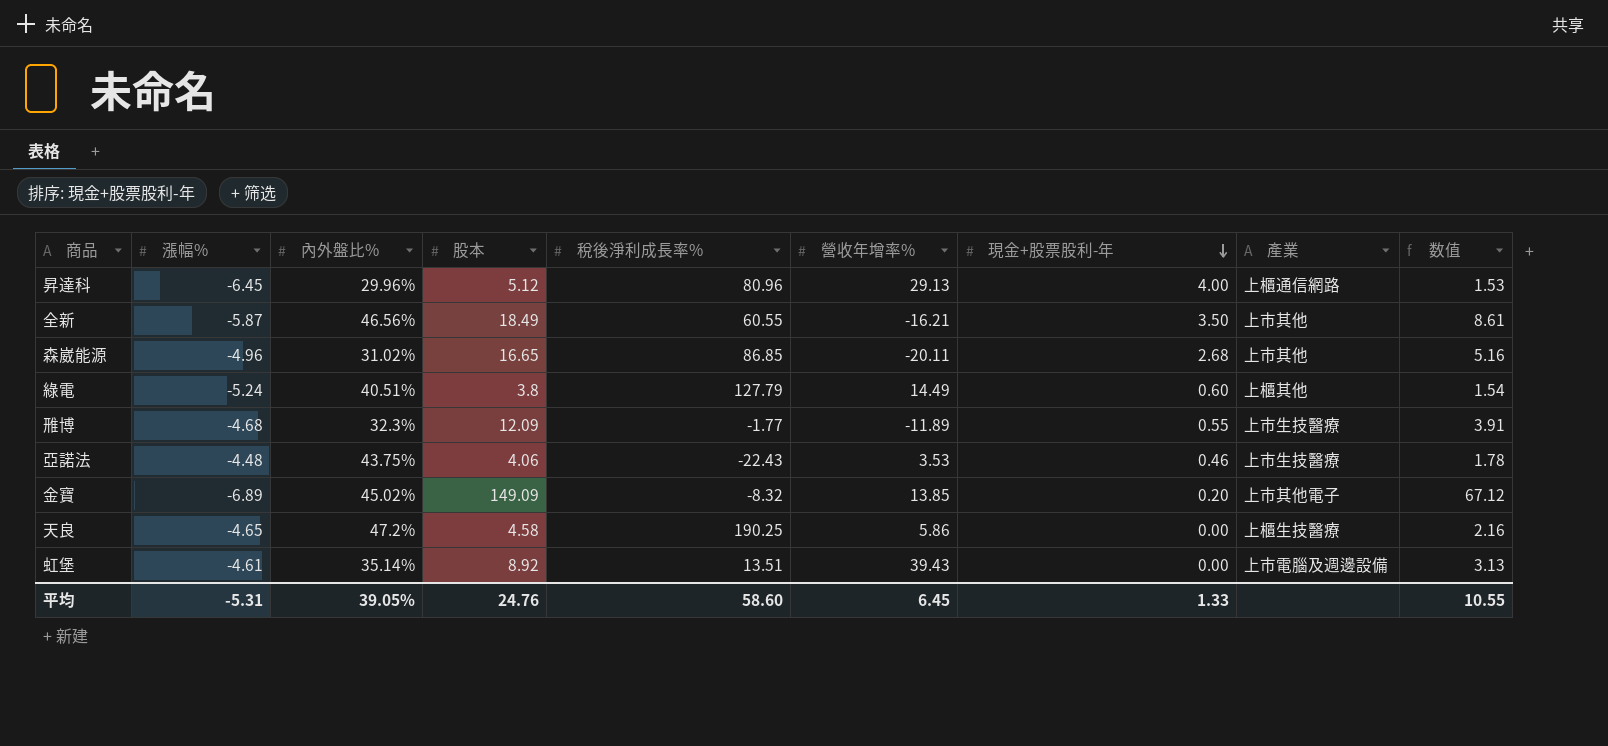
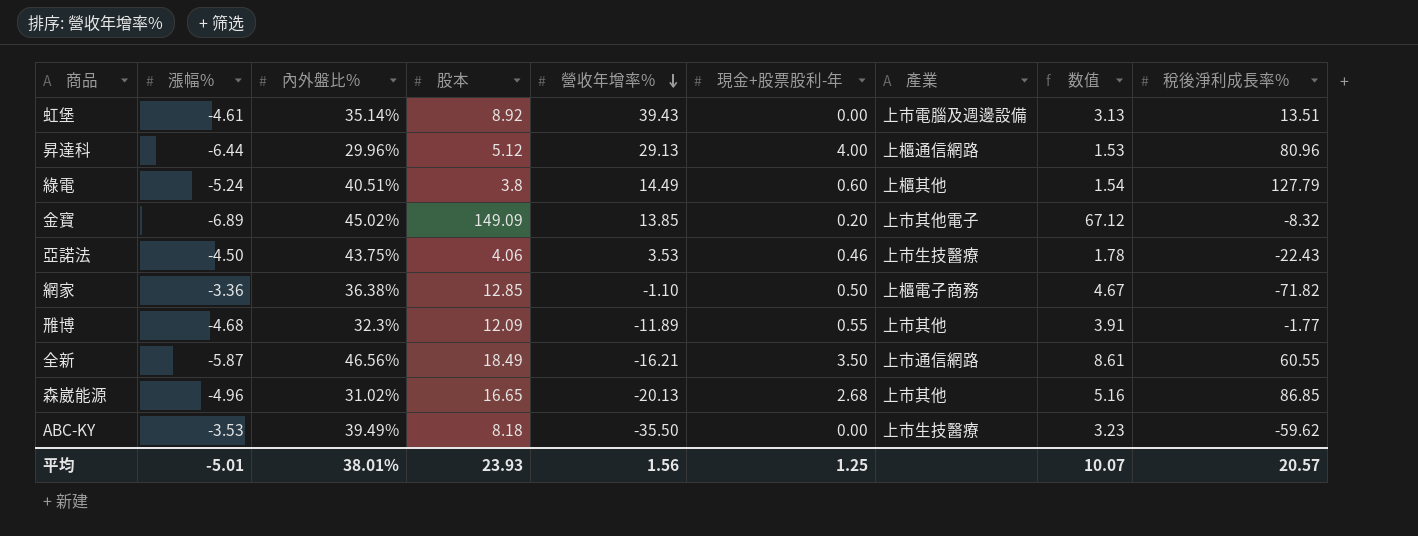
row order: 現金+股票股利-年 descending -> 營收年增率% descending
column 稅後淨利成長率% | position: 5 -> 9
row 天良: -4.65 | 47.2% | 4.58 | 190.25 | 5.86 | 0.00 | 上櫃生技醫療 | 2.16 -> none
昇達科 | 漲幅%: -6.45 -> -6.44
亞諾法 | 漲幅%: -4.48 -> -4.50
row 網家: none -> -3.36 | 36.38% | 12.85 | -1.10 | 0.50 | 上櫃電子商務 | 4.67 | -71.82
雃博 | 產業: 上市生技醫療 -> 上市其他
全新 | 產業: 上市其他 -> 上市通信網路
森崴能源 | 營收年增率%: -20.11 -> -20.13
row ABC-KY: none -> -3.53 | 39.49% | 8.18 | -35.50 | 0.00 | 上市生技醫療 | 3.23 | -59.62
平均 | 漲幅%: -5.31 -> -5.01
平均 | 內外盤比%: 39.05% -> 38.01%
平均 | 股本: 24.76 -> 23.93
平均 | 營收年增率%: 6.45 -> 1.56
平均 | 現金+股票股利-年: 1.33 -> 1.25
平均 | 数值: 10.55 -> 10.07
平均 | 稅後淨利成長率%: 58.60 -> 20.57

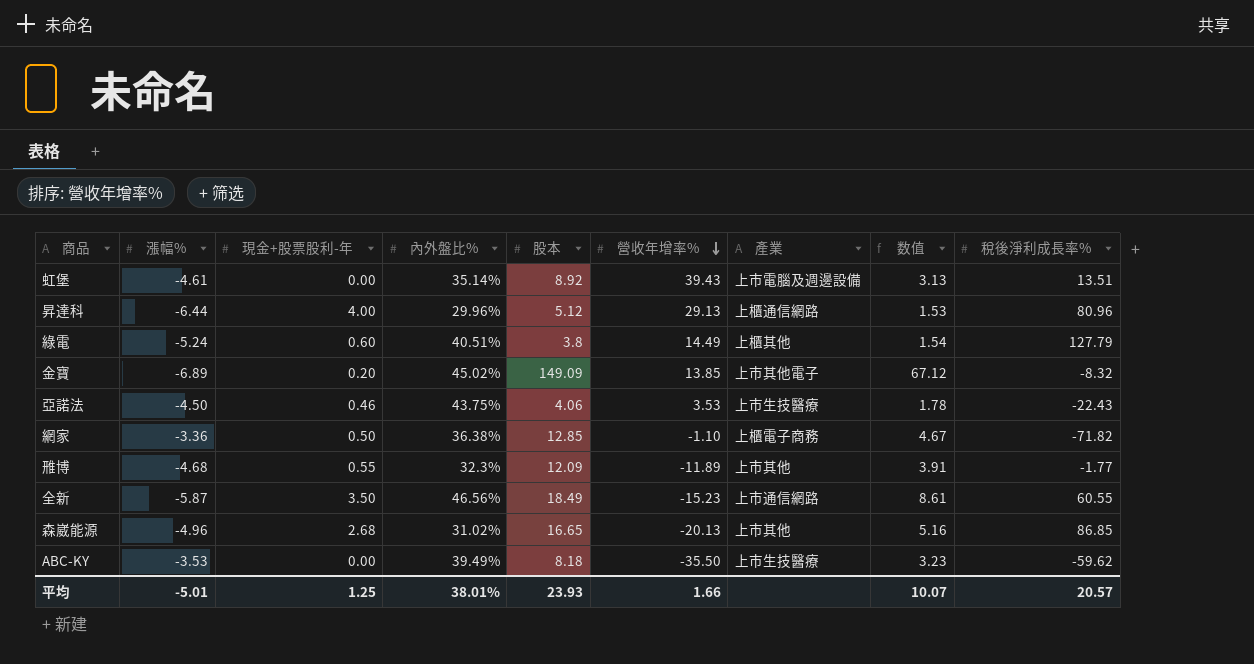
column 現金+股票股利-年 | position: 6 -> 3
全新 | 營收年增率%: -16.21 -> -15.23
平均 | 營收年增率%: 1.56 -> 1.66

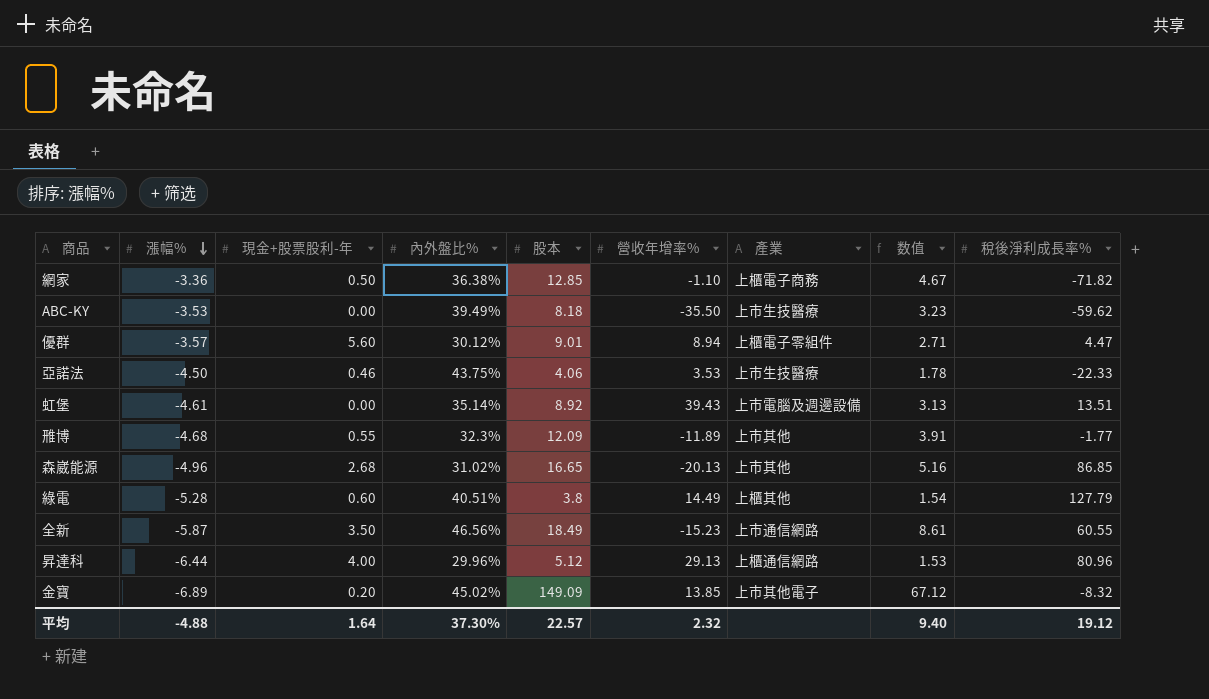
row order: 營收年增率% descending -> 漲幅% descending
row 優群: none -> -3.57 | 5.60 | 30.12% | 9.01 | 8.94 | 上櫃電子零組件 | 2.71 | 4.47
亞諾法 | 稅後淨利成長率%: -22.43 -> -22.33
綠電 | 漲幅%: -5.24 -> -5.28
平均 | 漲幅%: -5.01 -> -4.88
平均 | 現金+股票股利-年: 1.25 -> 1.64
平均 | 內外盤比%: 38.01% -> 37.30%
平均 | 股本: 23.93 -> 22.57
平均 | 營收年增率%: 1.66 -> 2.32
平均 | 数值: 10.07 -> 9.40
平均 | 稅後淨利成長率%: 20.57 -> 19.12

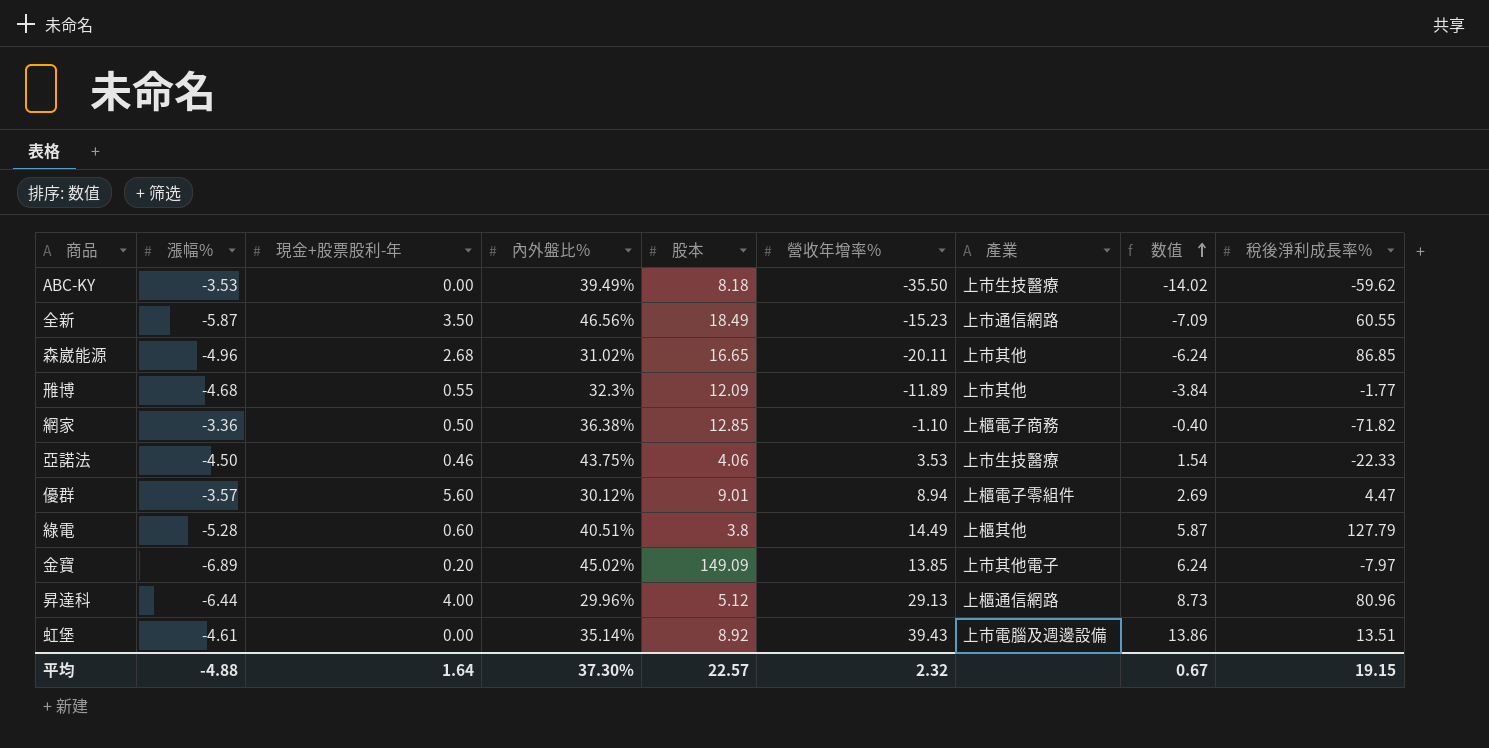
row order: 漲幅% descending -> 数值 ascending
column 数值 | formula: [內外盤比%] * [股本] -> [內外盤比%] * [營收年增率%]
森崴能源 | 營收年增率%: -20.13 -> -20.11
金寶 | 稅後淨利成長率%: -8.32 -> -7.97
平均 | 数值: 9.40 -> 0.67
平均 | 稅後淨利成長率%: 19.12 -> 19.15

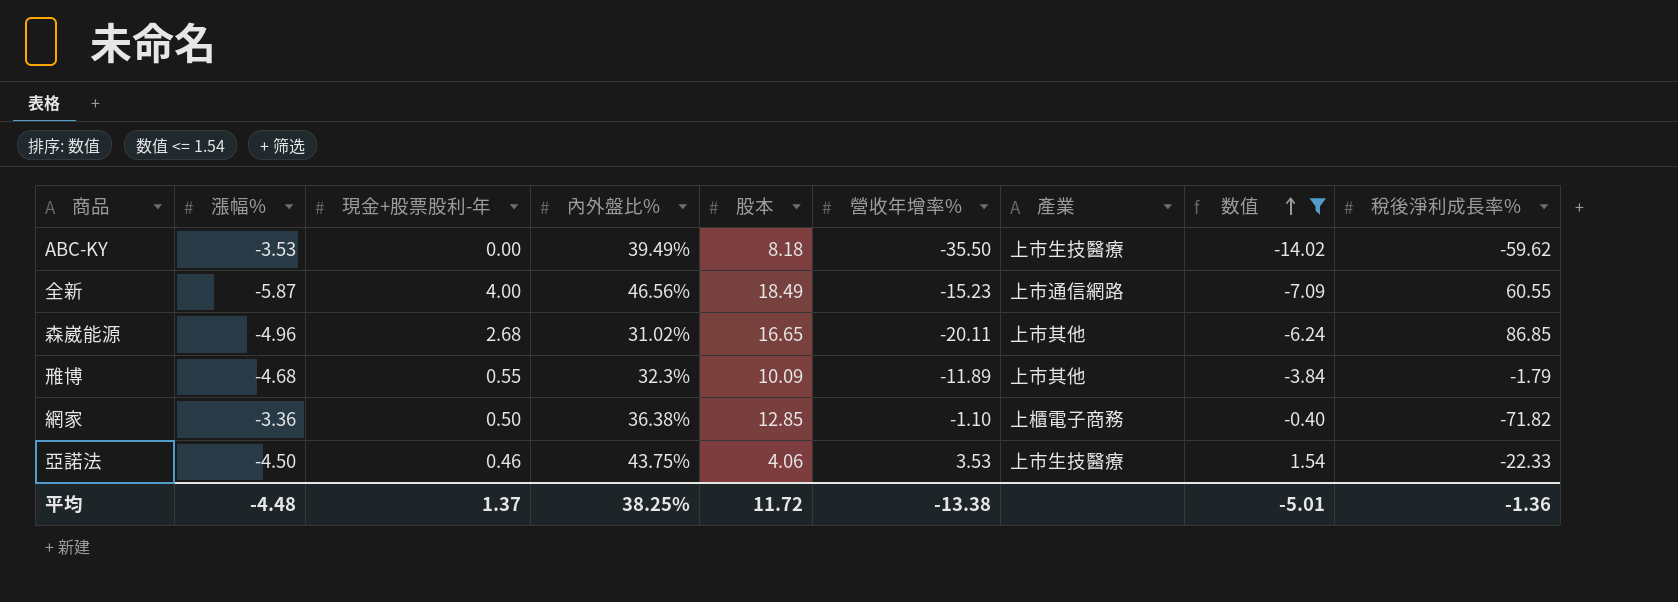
filter: none -> 数值 <= 1.54
全新 | 現金+股票股利-年: 3.50 -> 4.00
雃博 | 股本: 12.09 -> 10.09
雃博 | 稅後淨利成長率%: -1.77 -> -1.79
平均 | 漲幅%: -4.88 -> -4.48
平均 | 現金+股票股利-年: 1.64 -> 1.37
平均 | 內外盤比%: 37.30% -> 38.25%
平均 | 股本: 22.57 -> 11.72
平均 | 營收年增率%: 2.32 -> -13.38
平均 | 数值: 0.67 -> -5.01
平均 | 稅後淨利成長率%: 19.15 -> -1.36

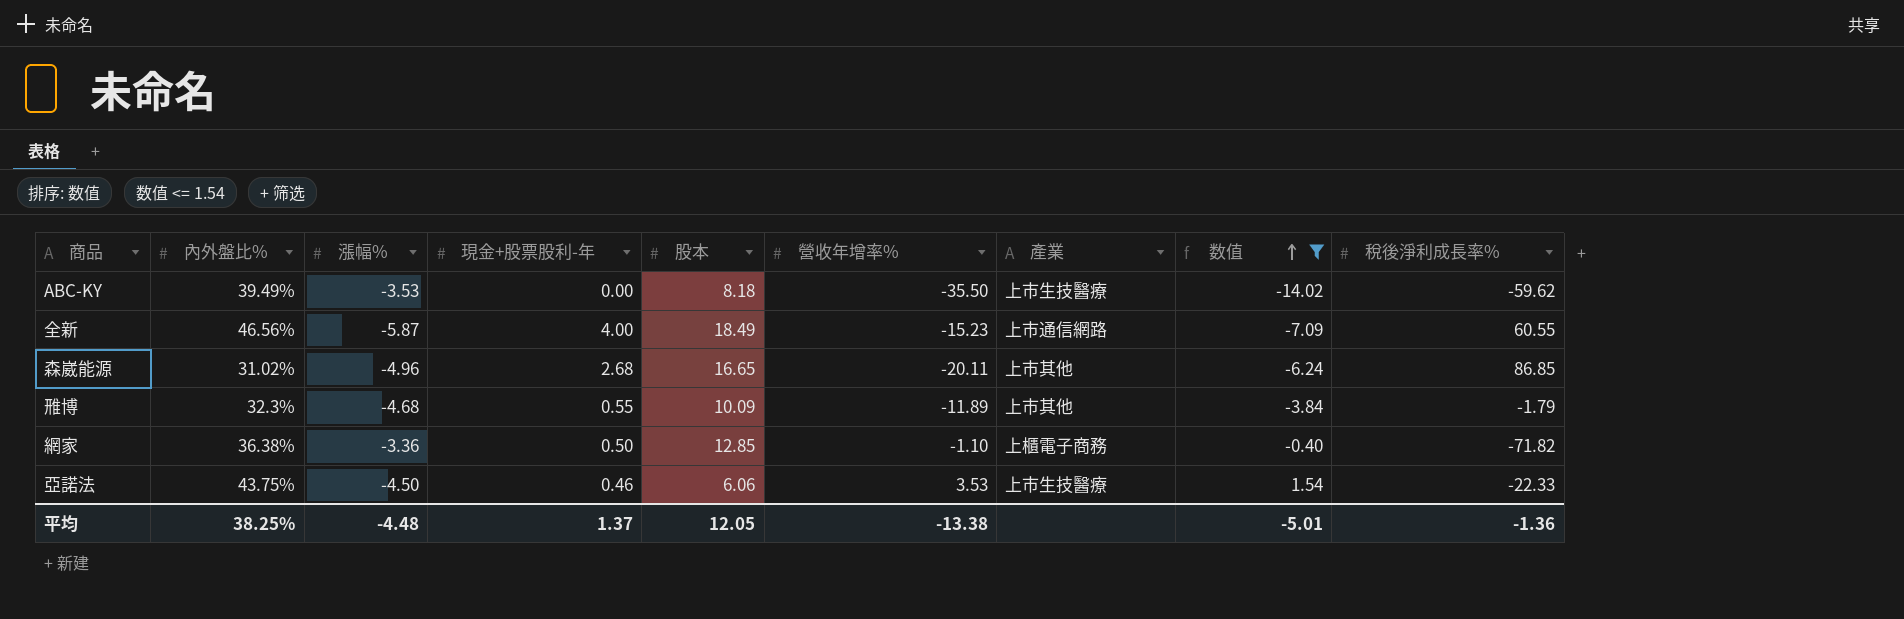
column 內外盤比% | position: 4 -> 2
亞諾法 | 股本: 4.06 -> 6.06
平均 | 股本: 11.72 -> 12.05

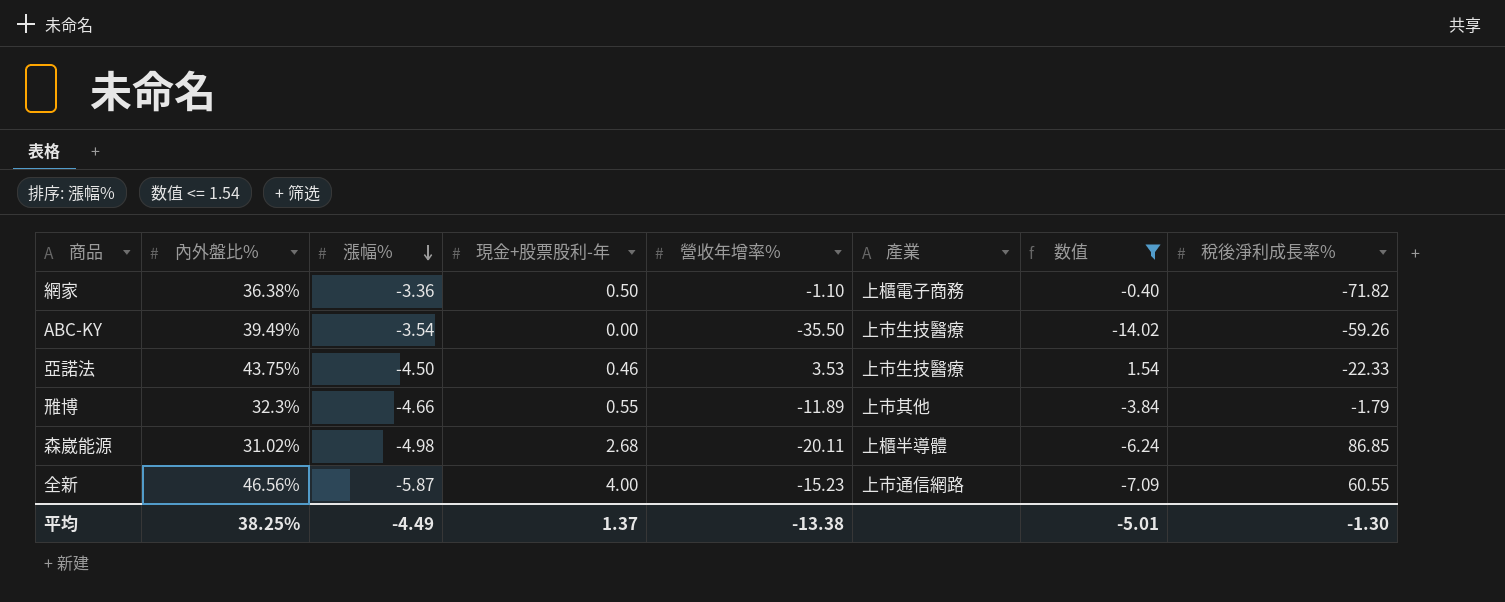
row order: 数值 ascending -> 漲幅% descending
column 股本 | position: 5 -> none
ABC-KY | 漲幅%: -3.53 -> -3.54
ABC-KY | 稅後淨利成長率%: -59.62 -> -59.26
雃博 | 漲幅%: -4.68 -> -4.66
森崴能源 | 漲幅%: -4.96 -> -4.98
森崴能源 | 產業: 上市其他 -> 上櫃半導體
平均 | 漲幅%: -4.48 -> -4.49
平均 | 稅後淨利成長率%: -1.36 -> -1.30

